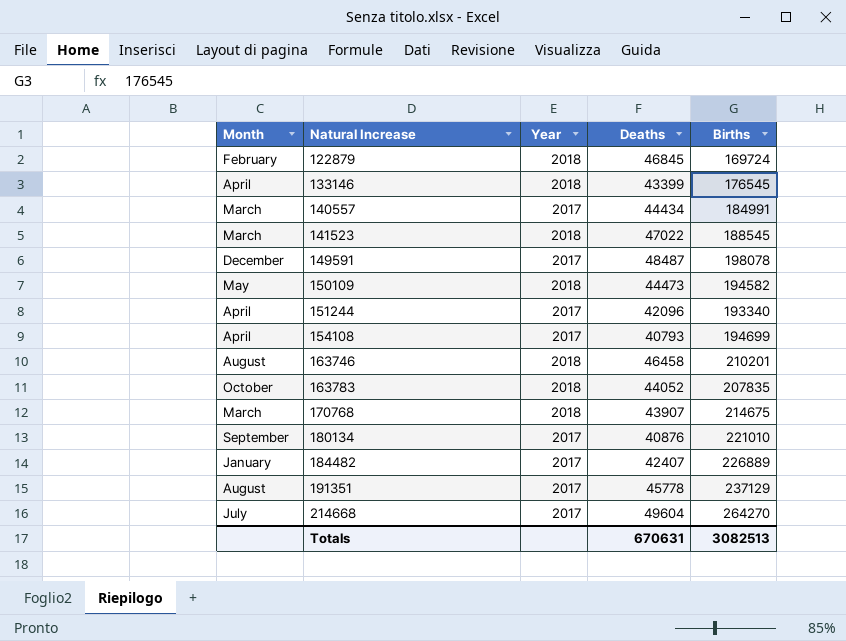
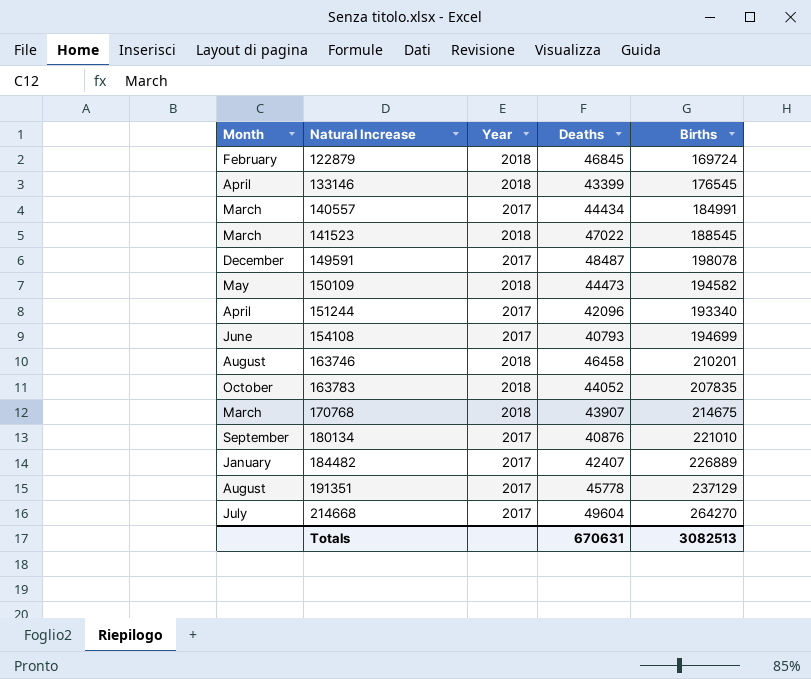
154108 | Month: April -> June

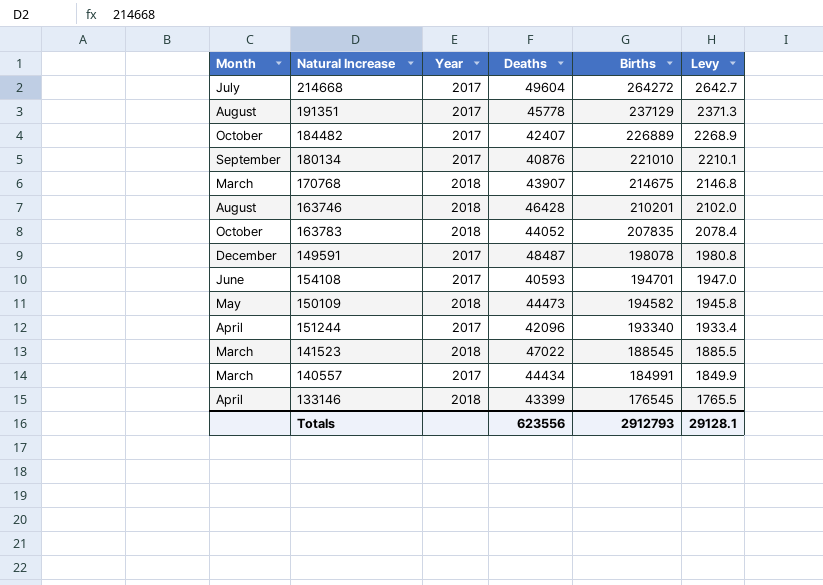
row order: Natural Increase ascending -> Births descending
column Levy | formula: none -> [Births] * 0.01
row 122879: February | 2018 | 46845 | 169724 -> none
214668 | Births: 264270 -> 264272
184482 | Month: January -> October
163746 | Deaths: 46458 -> 46428
154108 | Deaths: 40793 -> 40593
154108 | Births: 194699 -> 194701
Totals | Deaths: 670631 -> 623556
Totals | Births: 3082513 -> 2912793

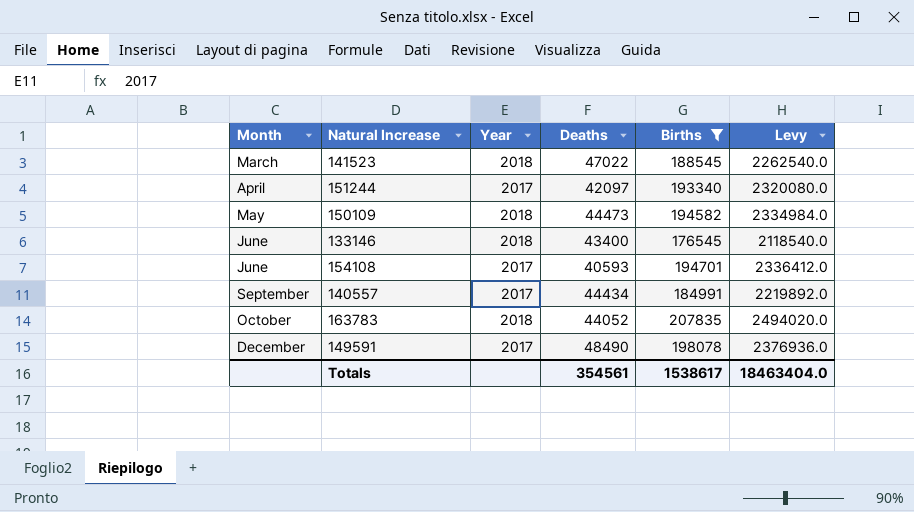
filter: none -> Births <= 207835
row order: Births descending -> Month ascending
column Levy | formula: [Births] * 0.01 -> [Births] * 12
151244 | Deaths: 42096 -> 42097
133146 | Month: April -> June
133146 | Deaths: 43399 -> 43400
140557 | Month: March -> September
149591 | Deaths: 48487 -> 48490
Totals | Deaths: 623556 -> 354561
Totals | Births: 2912793 -> 1538617
Totals | Levy: 29128.1 -> 18463404.0

